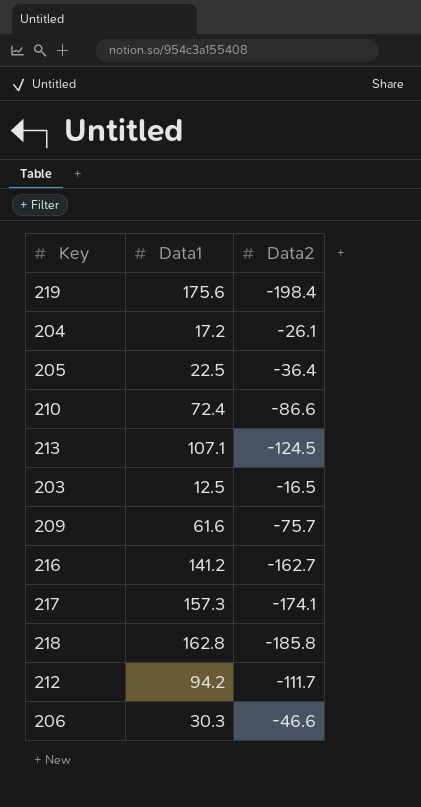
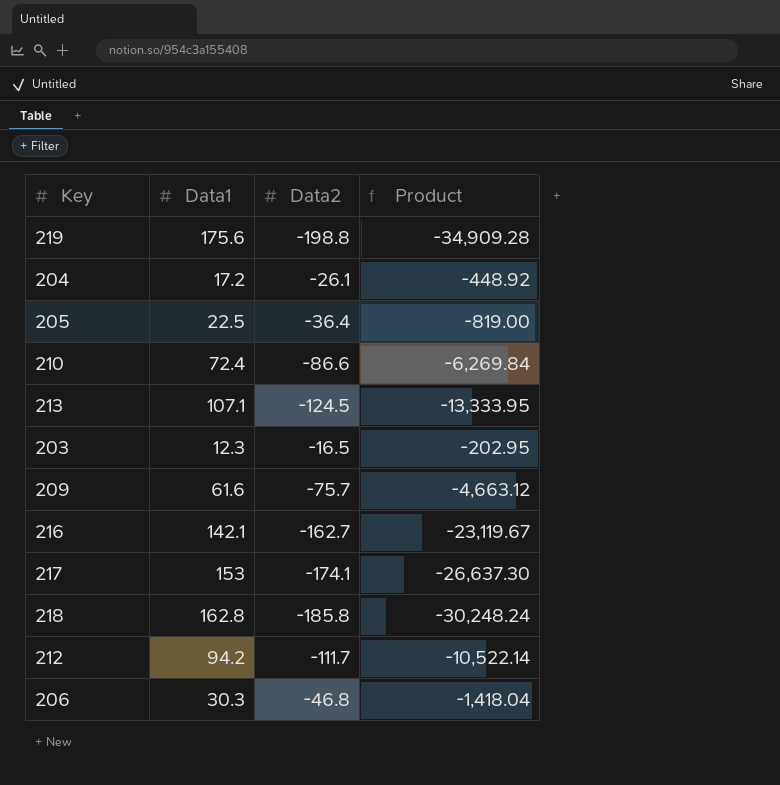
column Product | formula: none -> [Data1] * [Data2]
219 | Data2: -198.4 -> -198.8
203 | Data1: 12.5 -> 12.3
216 | Data1: 141.2 -> 142.1
217 | Data1: 157.3 -> 153
206 | Data2: -46.6 -> -46.8

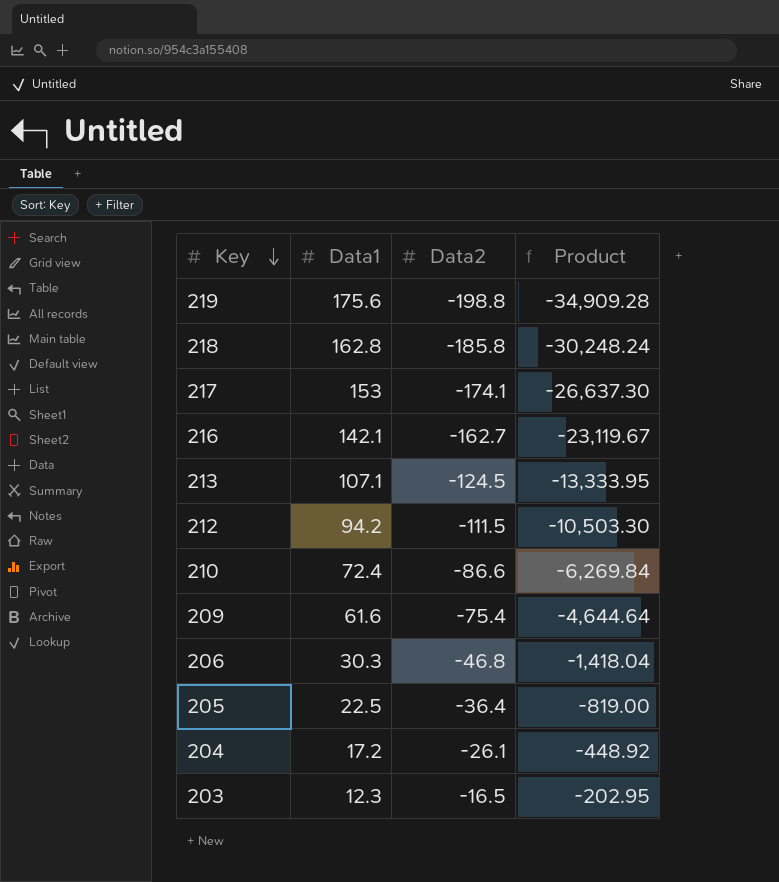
row order: none -> Key descending
212 | Data2: -111.7 -> -111.5
212 | Product: -10,522.14 -> -10,503.30
209 | Data2: -75.7 -> -75.4
209 | Product: -4,663.12 -> -4,644.64

